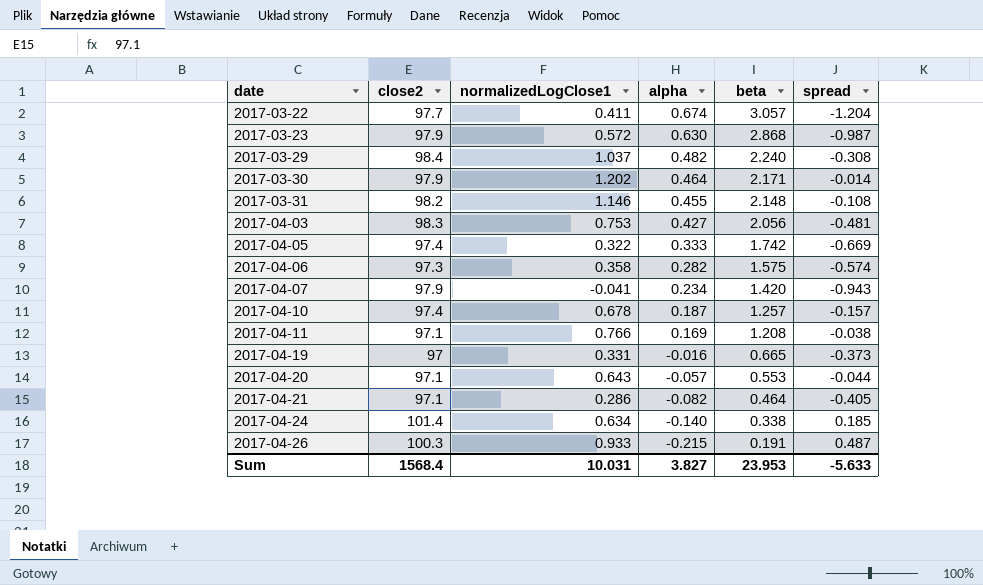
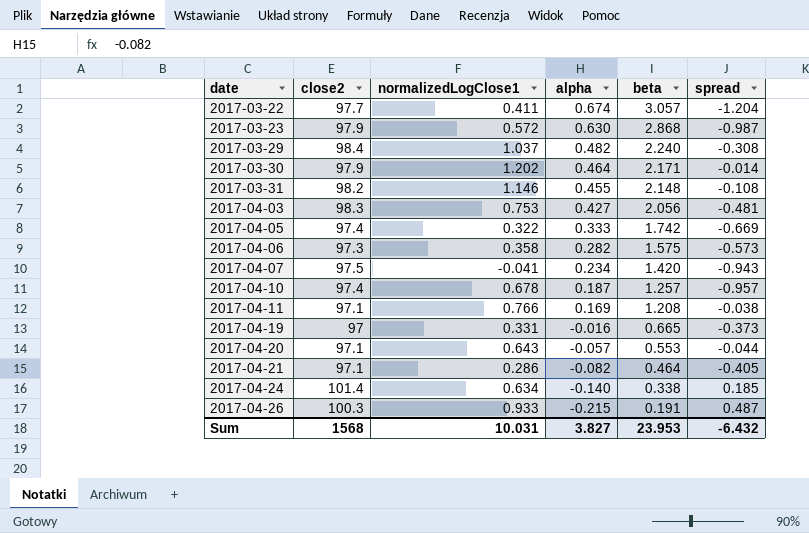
2017-04-06 | spread: -0.574 -> -0.573
2017-04-07 | close2: 97.9 -> 97.5
2017-04-10 | spread: -0.157 -> -0.957
Sum | close2: 1568.4 -> 1568
Sum | spread: -5.633 -> -6.432

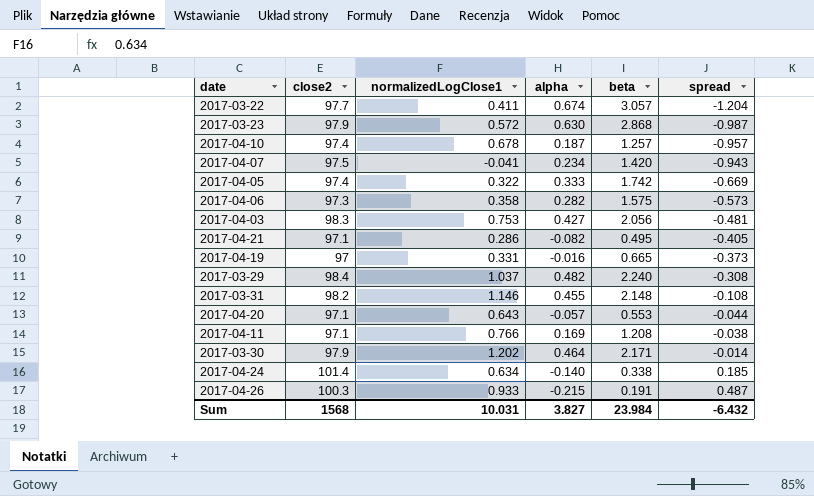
row order: date ascending -> spread ascending
2017-04-21 | beta: 0.464 -> 0.495
Sum | beta: 23.953 -> 23.984

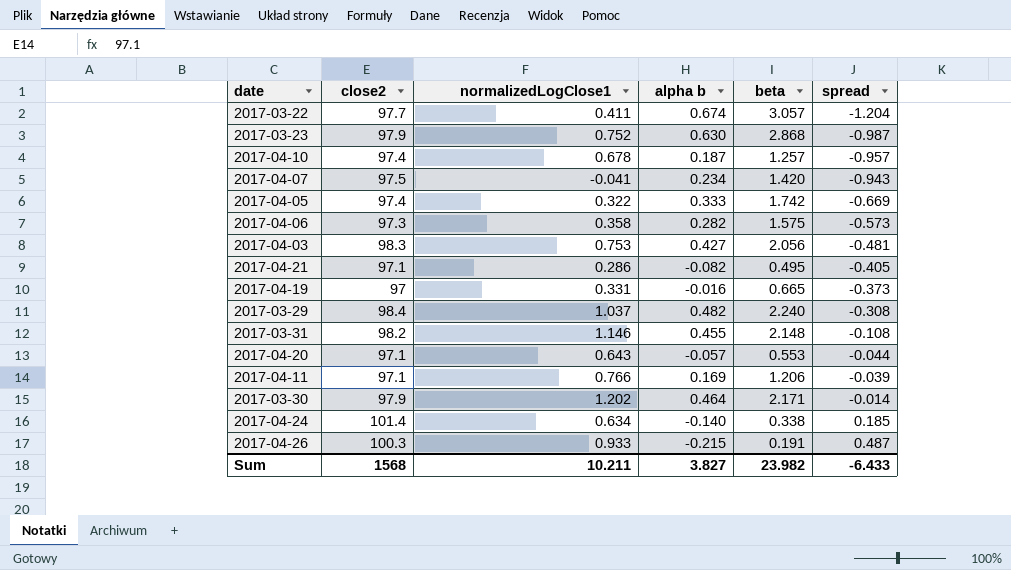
column name: alpha -> alpha b
2017-03-23 | normalizedLogClose1: 0.572 -> 0.752
2017-04-11 | beta: 1.208 -> 1.206
2017-04-11 | spread: -0.038 -> -0.039
Sum | normalizedLogClose1: 10.031 -> 10.211
Sum | beta: 23.984 -> 23.982
Sum | spread: -6.432 -> -6.433

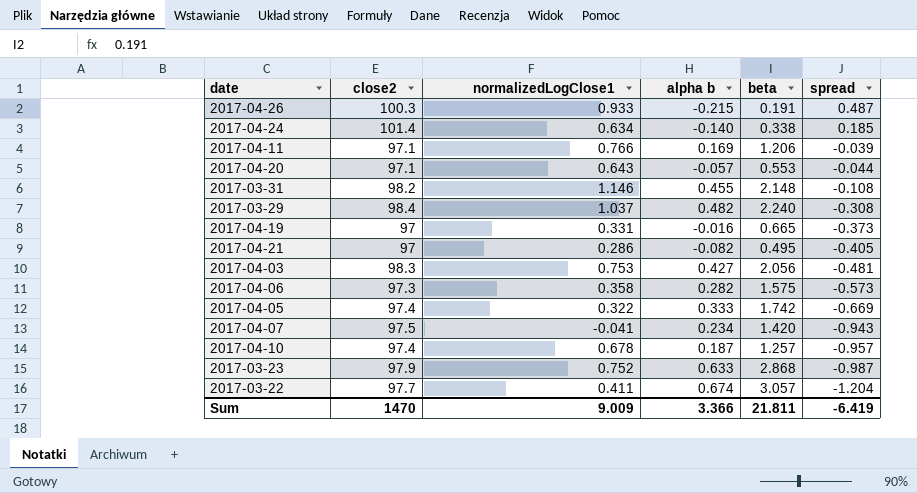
row order: spread ascending -> spread descending
row 2017-03-30: 97.9 | 1.202 | 0.464 | 2.171 | -0.014 -> none
2017-04-21 | close2: 97.1 -> 97
2017-03-23 | alpha b: 0.630 -> 0.633
Sum | close2: 1568 -> 1470
Sum | normalizedLogClose1: 10.211 -> 9.009
Sum | alpha b: 3.827 -> 3.366
Sum | beta: 23.982 -> 21.811
Sum | spread: -6.433 -> -6.419

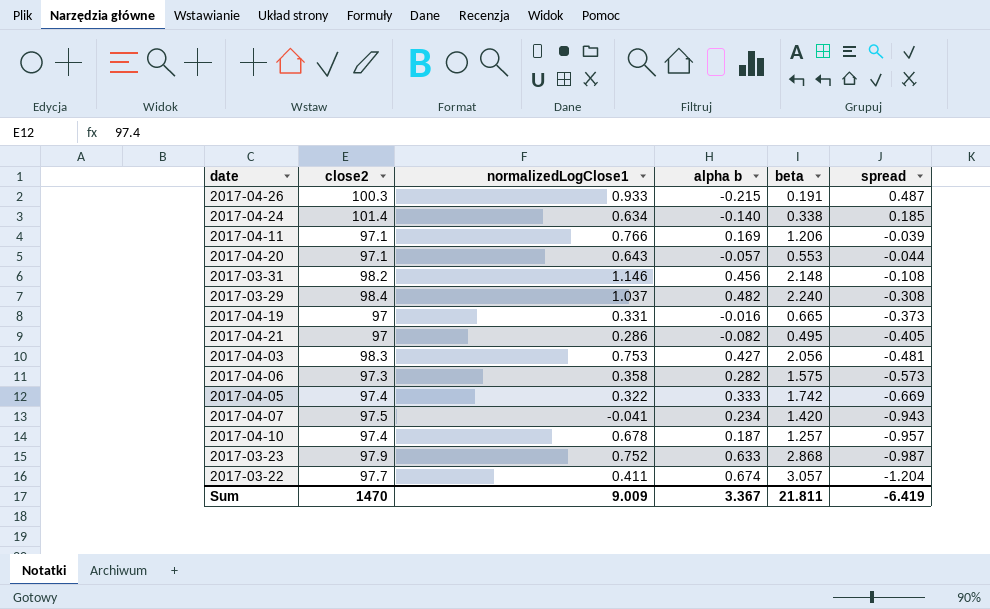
2017-03-31 | alpha b: 0.455 -> 0.456
Sum | alpha b: 3.366 -> 3.367

